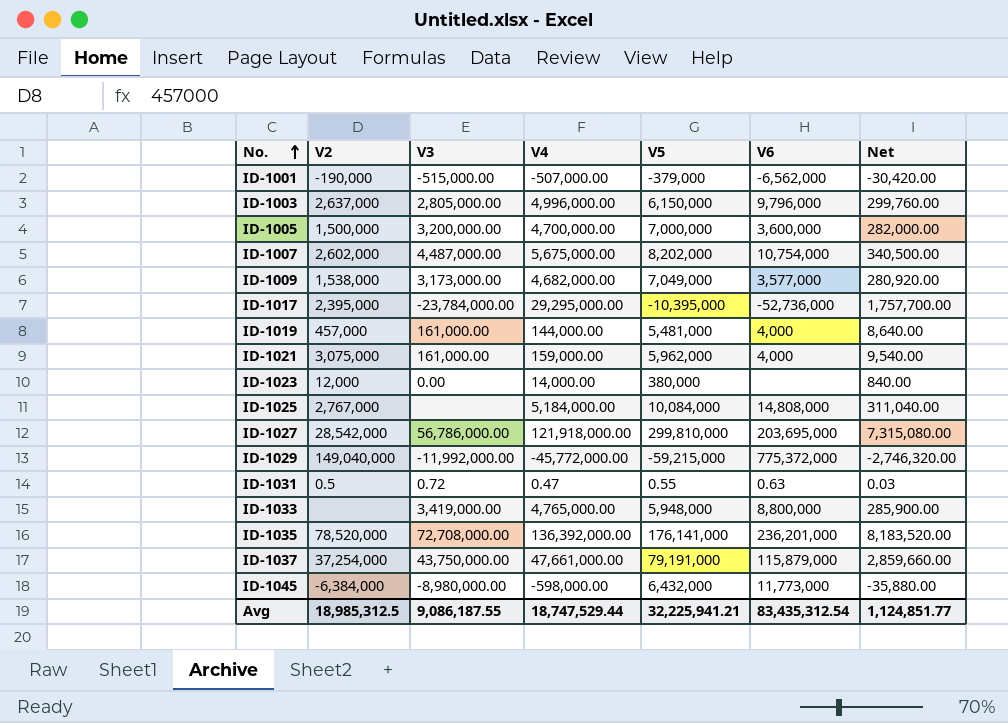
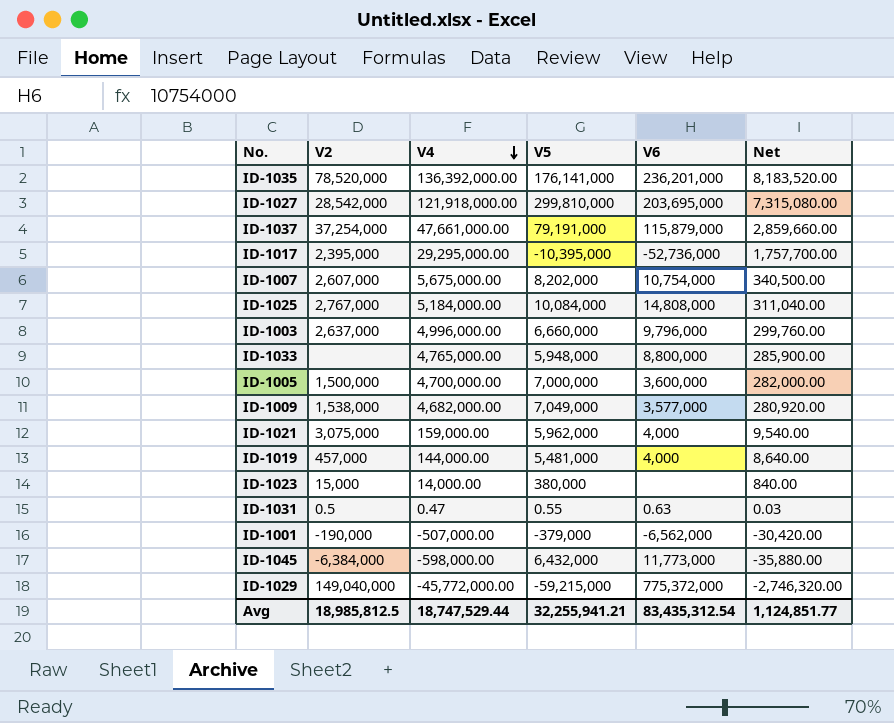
row order: No. ascending -> V4 descending
column V3 | position: 3 -> none
ID-1007 | V2: 2,602,000 -> 2,607,000
ID-1003 | V5: 6,150,000 -> 6,660,000
ID-1023 | V2: 12,000 -> 15,000
Avg | V2: 18,985,312.5 -> 18,985,812.5
Avg | V5: 32,225,941.21 -> 32,255,941.21

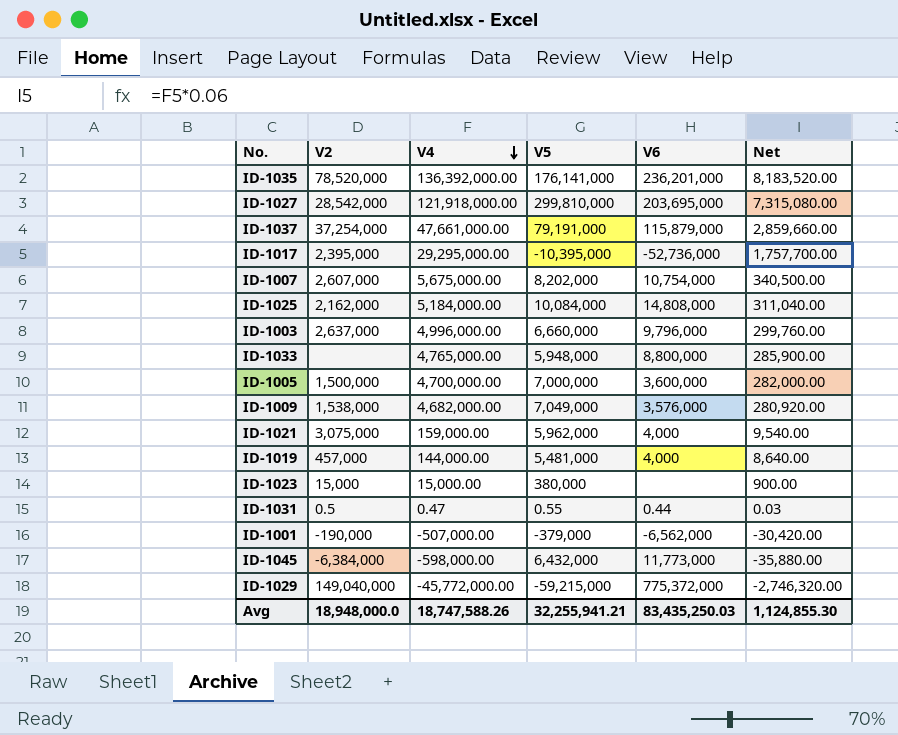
ID-1025 | V2: 2,767,000 -> 2,162,000
ID-1009 | V6: 3,577,000 -> 3,576,000
ID-1023 | V4: 14,000.00 -> 15,000.00
ID-1023 | Net: 840.00 -> 900.00
ID-1031 | V6: 0.63 -> 0.44
Avg | V2: 18,985,812.5 -> 18,948,000.0
Avg | V4: 18,747,529.44 -> 18,747,588.26
Avg | V6: 83,435,312.54 -> 83,435,250.03
Avg | Net: 1,124,851.77 -> 1,124,855.30

